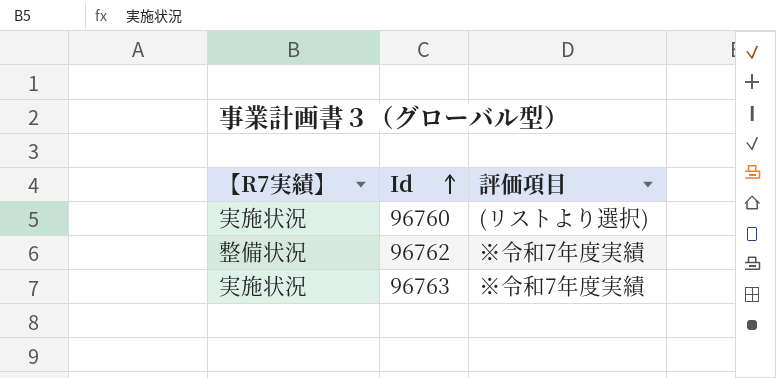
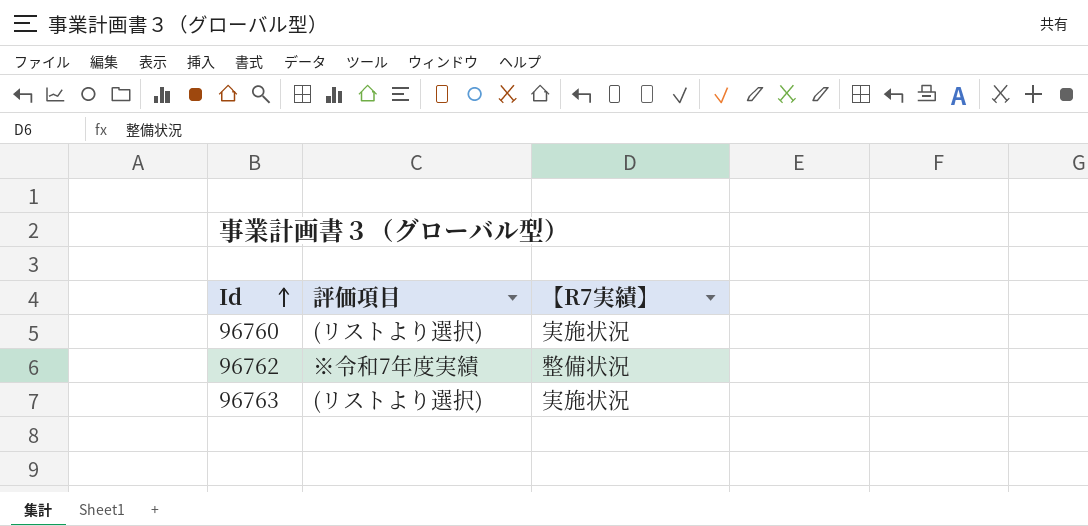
column 【R7実績】 | position: 1 -> 3
96763 | 評価項目: ※令和7年度実績 -> (リストより選択)

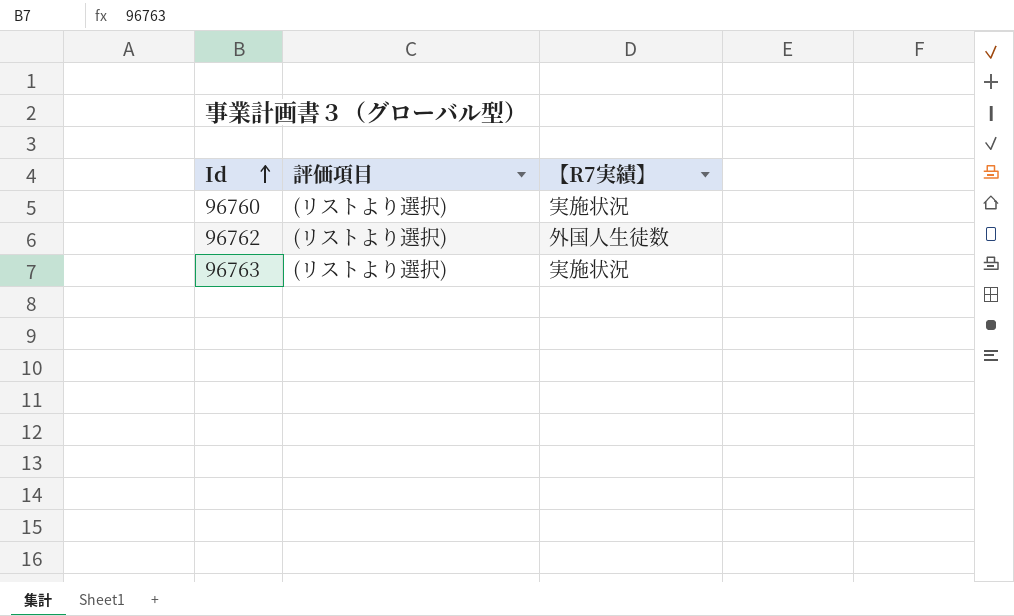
96762 | 評価項目: ※令和7年度実績 -> (リストより選択)
96762 | 【R7実績】: 整備状況 -> 外国人生徒数

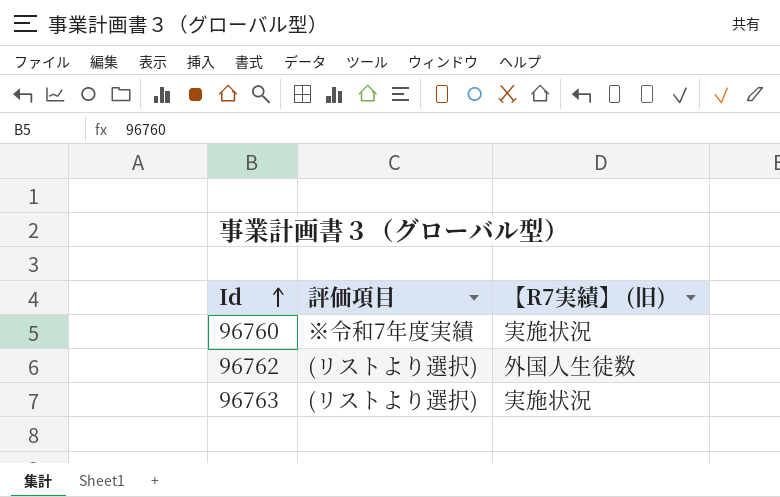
column name: 【R7実績】 -> 【R7実績】 (旧)
96760 | 評価項目: (リストより選択) -> ※令和7年度実績

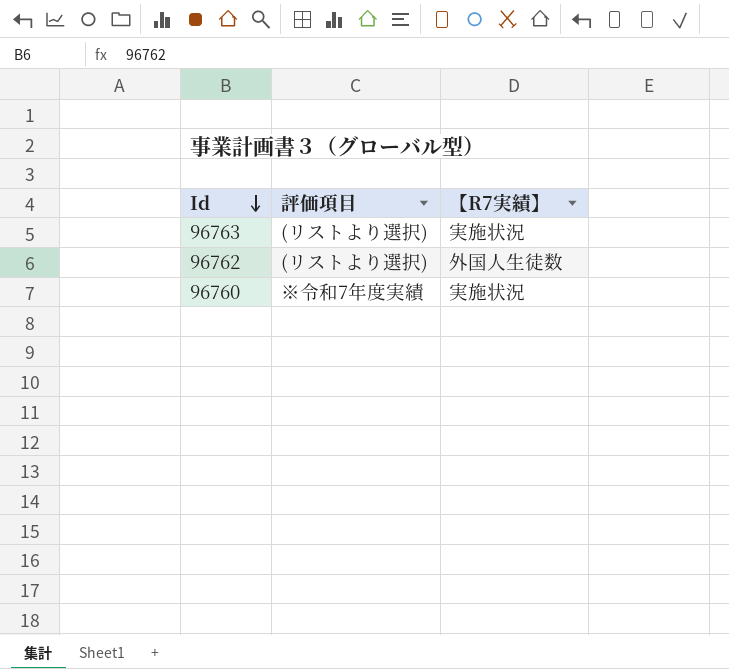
row order: Id ascending -> Id descending
column name: 【R7実績】 (旧) -> 【R7実績】

